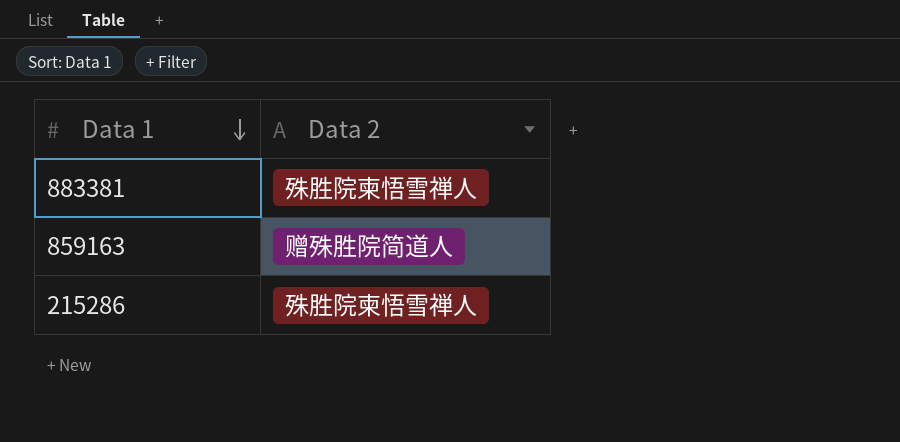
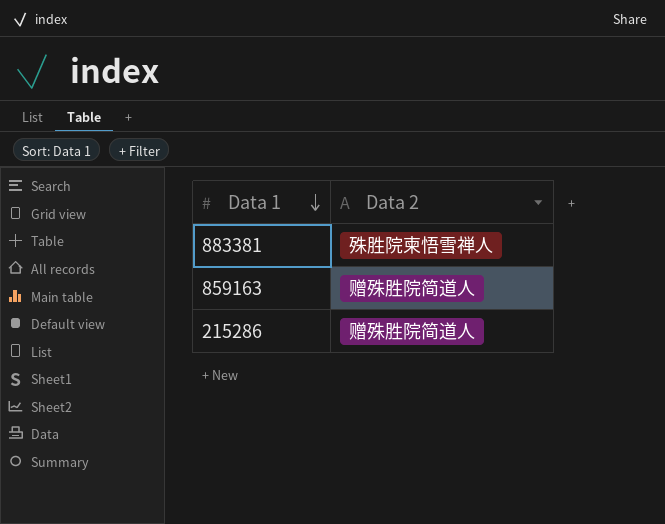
215286 | Data 2: 殊胜院柬悟雪禅人 -> 赠殊胜院简道人

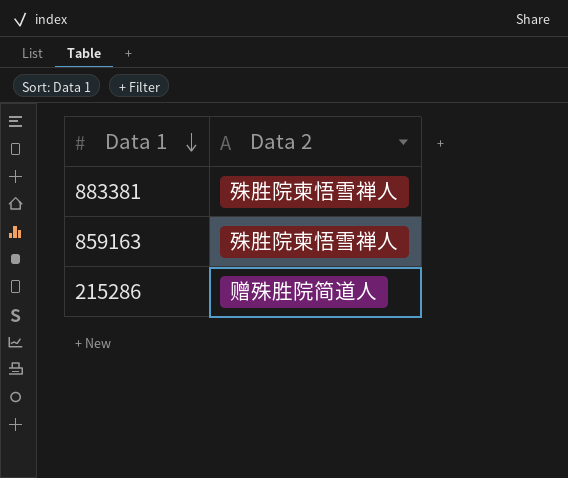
859163 | Data 2: 赠殊胜院简道人 -> 殊胜院柬悟雪禅人

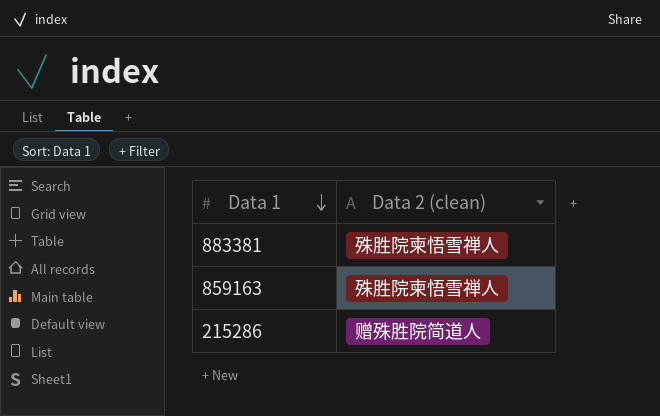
column name: Data 2 -> Data 2 (clean)

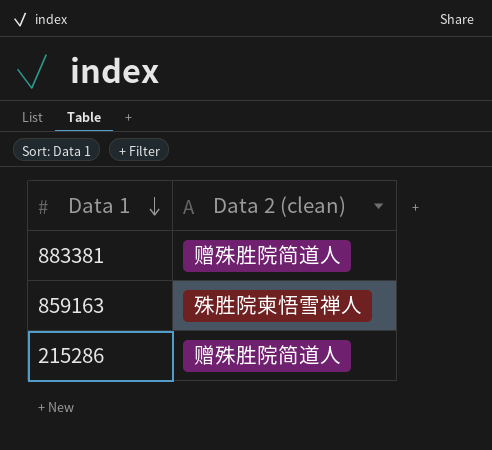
883381 | Data 2 (clean): 殊胜院柬悟雪禅人 -> 赠殊胜院简道人

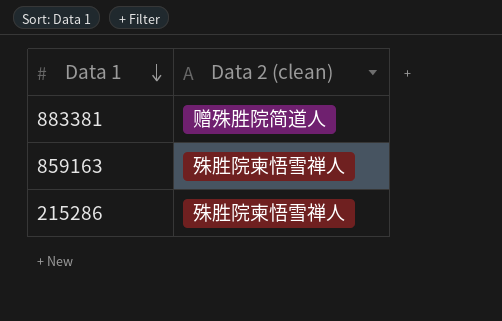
215286 | Data 2 (clean): 赠殊胜院简道人 -> 殊胜院柬悟雪禅人

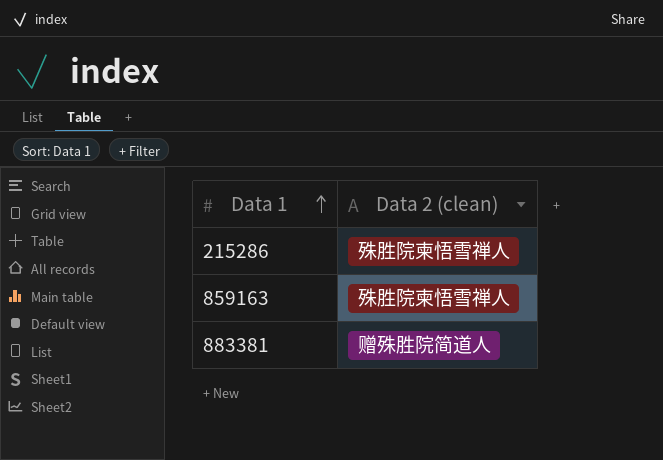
row order: Data 1 descending -> Data 1 ascending

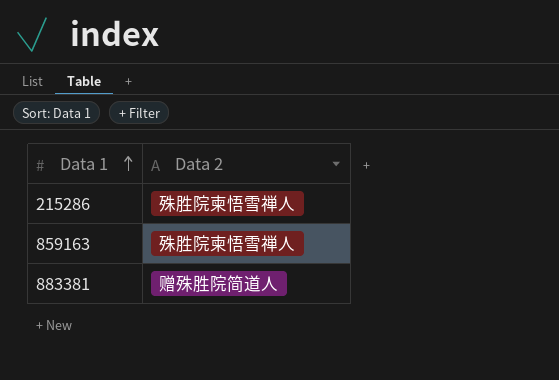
column name: Data 2 (clean) -> Data 2

